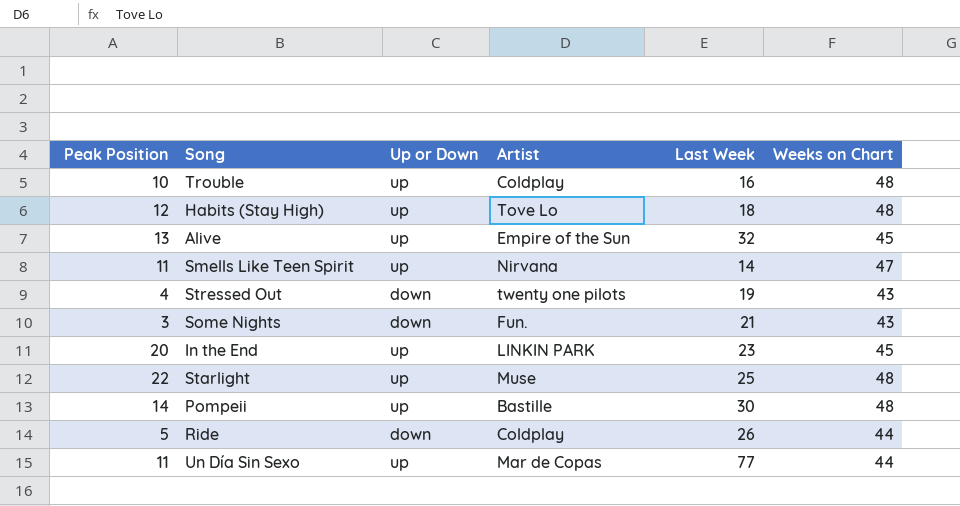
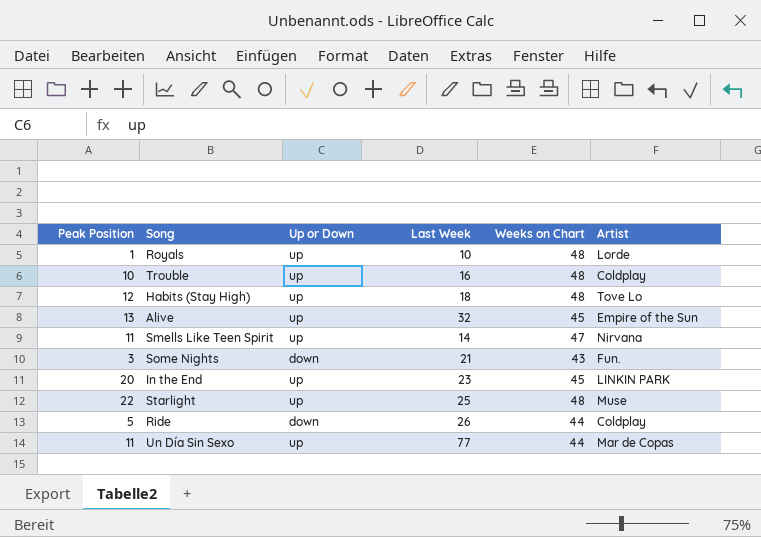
column Artist | position: 4 -> 6
row Stressed Out: 4 | down | twenty one pilots | 19 | 43 -> none
row Pompeii: 14 | up | Bastille | 30 | 48 -> none
row Royals: none -> 1 | up | 10 | 48 | Lorde

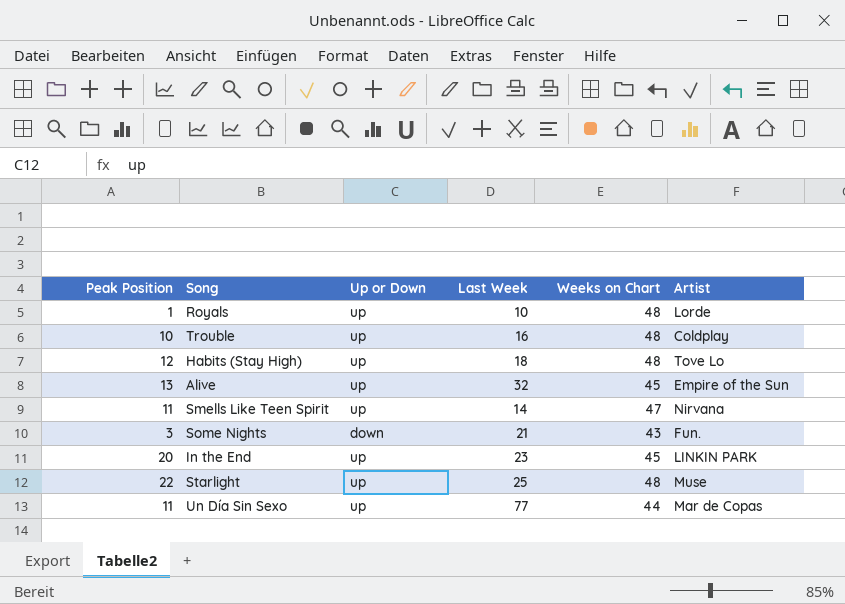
row Ride: 5 | down | 26 | 44 | Coldplay -> none

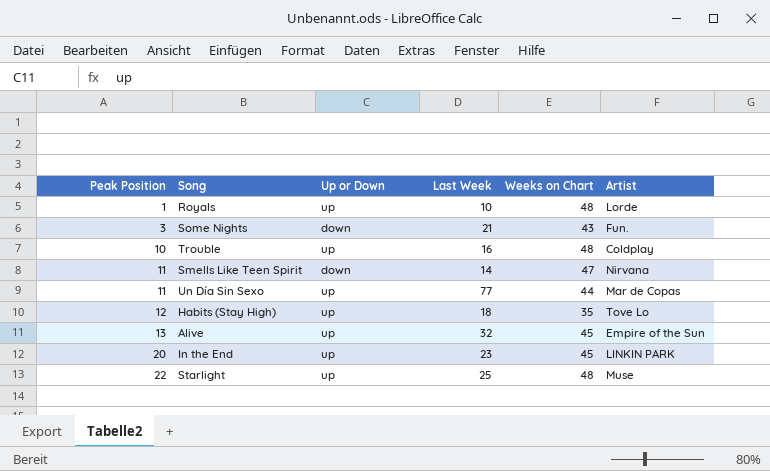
row order: none -> Peak Position ascending
Smells Like Teen Spirit | Up or Down: up -> down
Habits (Stay High) | Weeks on Chart: 48 -> 35

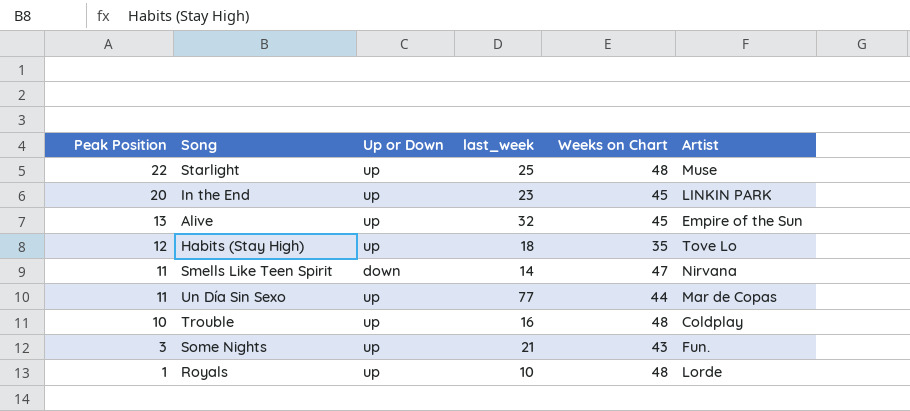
row order: Peak Position ascending -> Peak Position descending
column name: Last Week -> last_week
Some Nights | Up or Down: down -> up

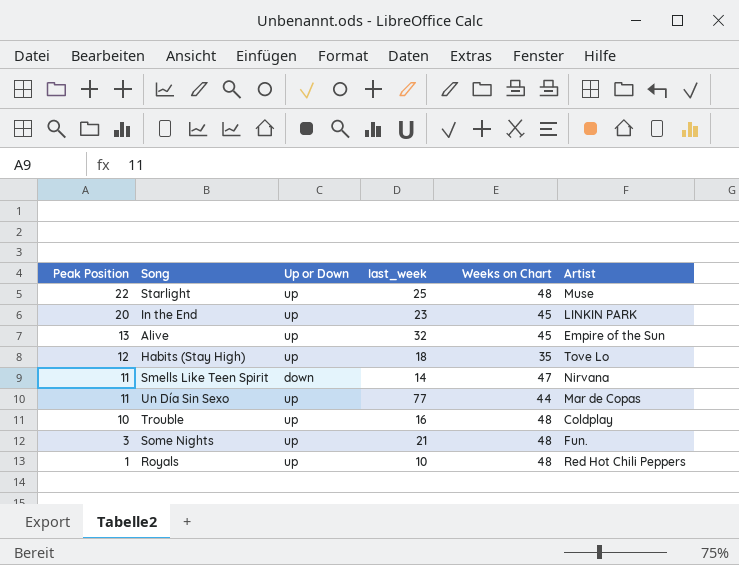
Some Nights | Weeks on Chart: 43 -> 48
Royals | Artist: Lorde -> Red Hot Chili Peppers

